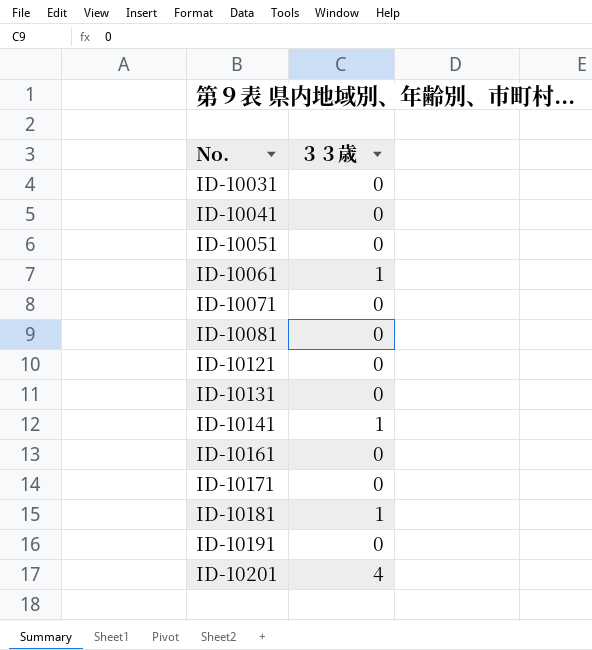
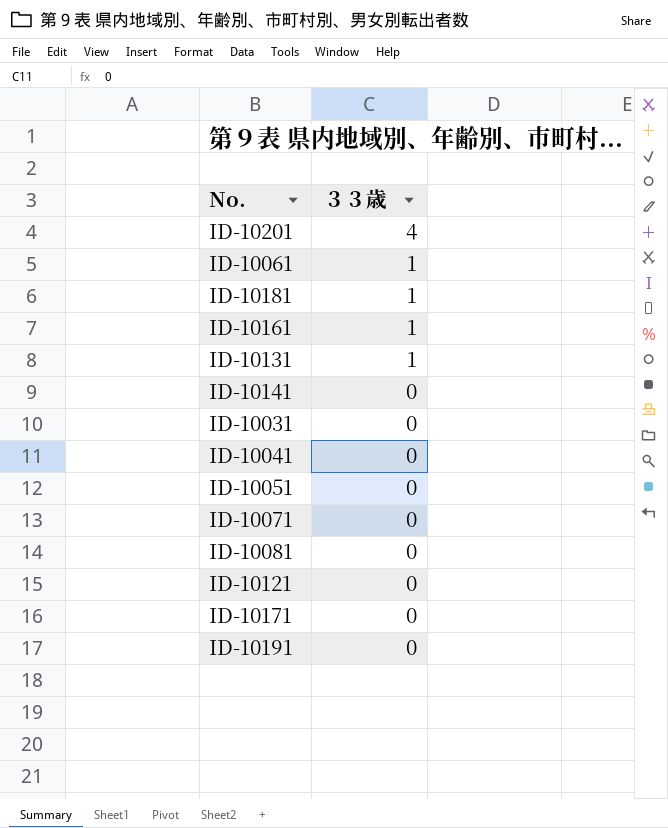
row order: No. ascending -> ３３歳 descending
ID-10161 | ３３歳: 0 -> 1
ID-10131 | ３３歳: 0 -> 1
ID-10141 | ３３歳: 1 -> 0

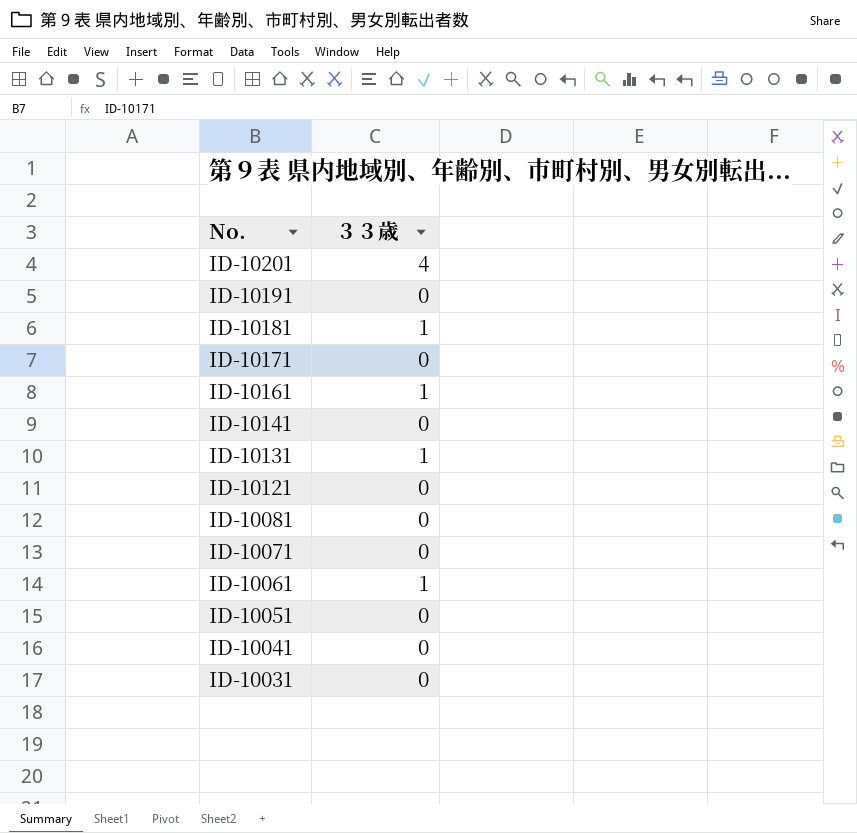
row order: ３３歳 descending -> No. descending

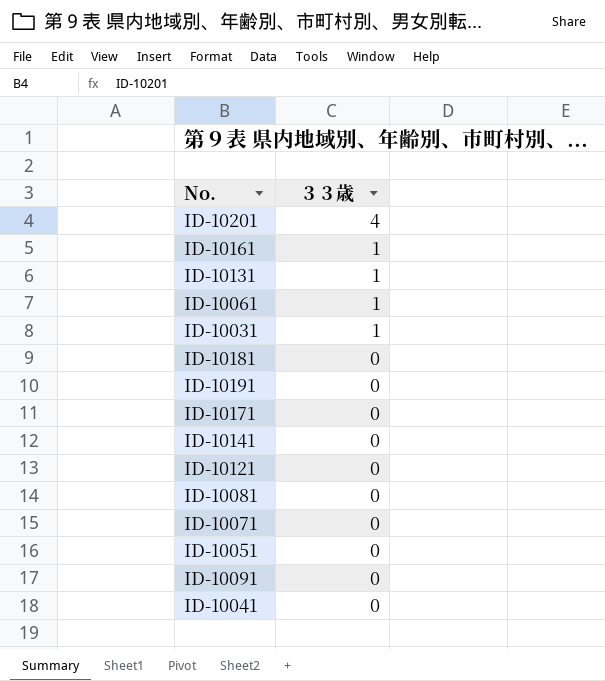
row order: No. descending -> ３３歳 descending
ID-10031 | ３３歳: 0 -> 1
ID-10181 | ３３歳: 1 -> 0
row ID-10091: none -> 0

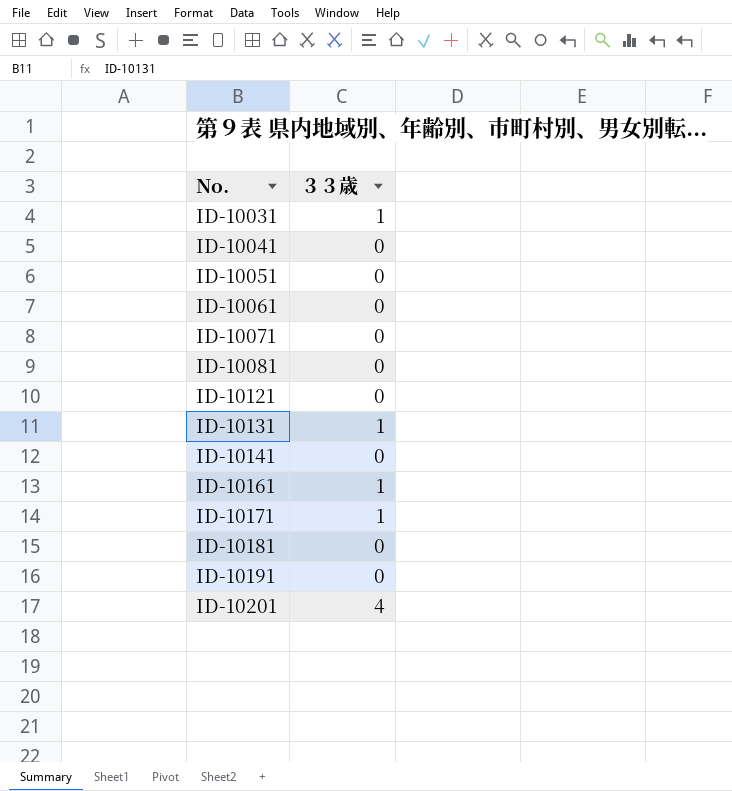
row order: ３３歳 descending -> No. ascending
row ID-10091: 0 -> none
ID-10061 | ３３歳: 1 -> 0
ID-10171 | ３３歳: 0 -> 1

